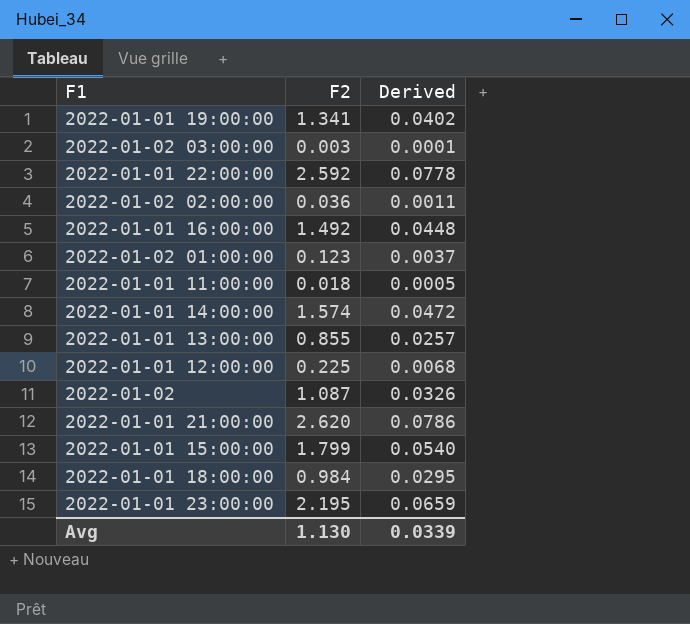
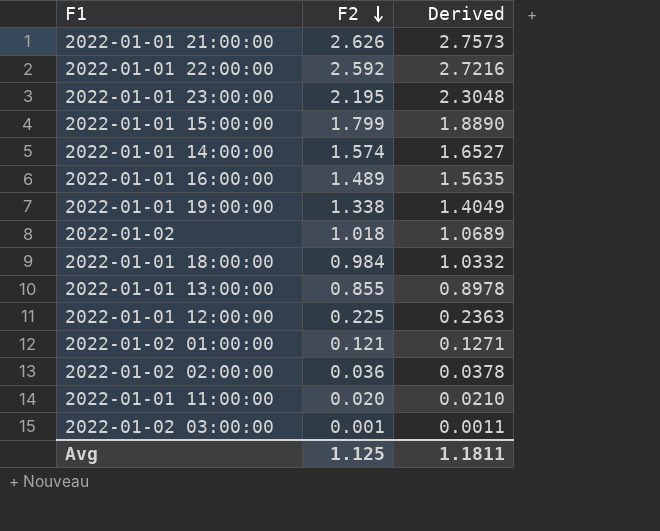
row order: none -> F2 descending
column Derived | formula: [F2] * 0.03 -> [F2] * 1.05
2022-01-01 21:00:00 | F2: 2.620 -> 2.626
2022-01-01 16:00:00 | F2: 1.492 -> 1.489
2022-01-01 19:00:00 | F2: 1.341 -> 1.338
2022-01-02 | F2: 1.087 -> 1.018
2022-01-02 01:00:00 | F2: 0.123 -> 0.121
2022-01-01 11:00:00 | F2: 0.018 -> 0.020
2022-01-02 03:00:00 | F2: 0.003 -> 0.001
Avg | F2: 1.130 -> 1.125
Avg | Derived: 0.0339 -> 1.1811

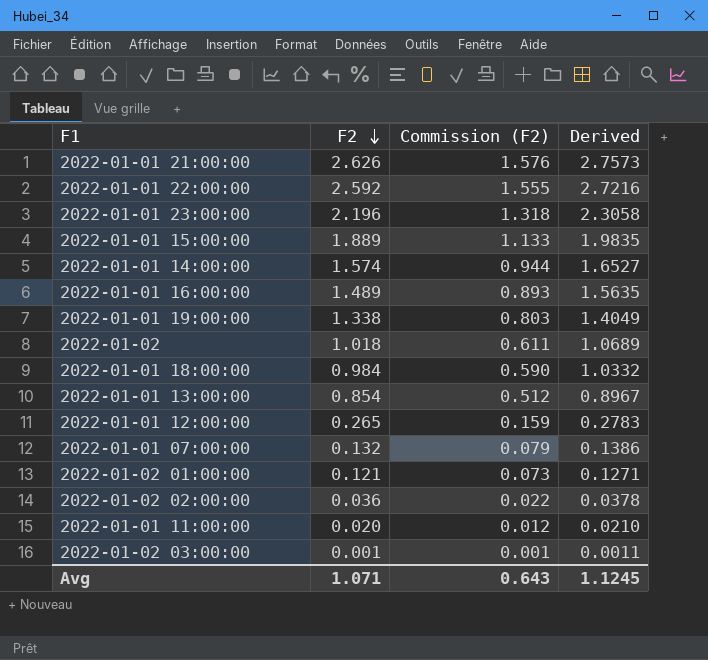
column Commission (F2) | formula: none -> [F2] * 0.6
2022-01-01 23:00:00 | F2: 2.195 -> 2.196
2022-01-01 23:00:00 | Derived: 2.3048 -> 2.3058
2022-01-01 15:00:00 | F2: 1.799 -> 1.889
2022-01-01 15:00:00 | Derived: 1.8890 -> 1.9835
2022-01-01 13:00:00 | F2: 0.855 -> 0.854
2022-01-01 13:00:00 | Derived: 0.8978 -> 0.8967
2022-01-01 12:00:00 | F2: 0.225 -> 0.265
2022-01-01 12:00:00 | Derived: 0.2363 -> 0.2783
row 2022-01-01 07:00:00: none -> 0.132 | 0.079 | 0.1386
Avg | F2: 1.125 -> 1.071
Avg | Derived: 1.1811 -> 1.1245

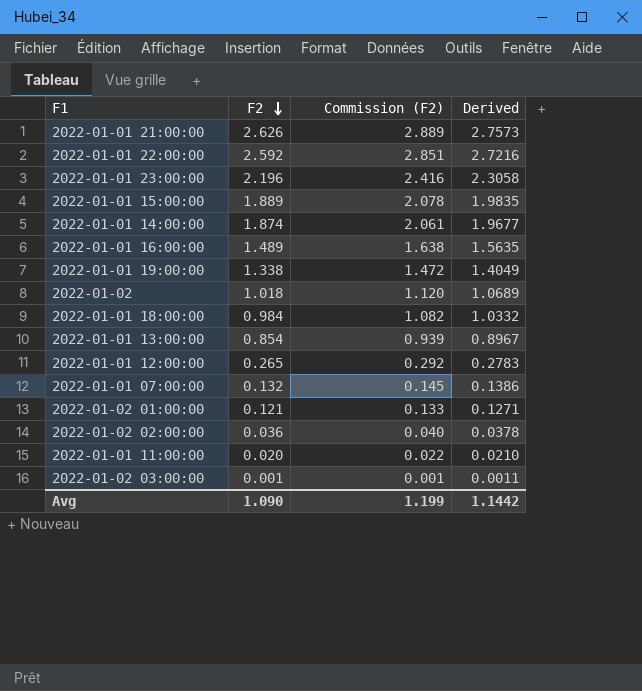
column Commission (F2) | formula: [F2] * 0.6 -> [F2] * 1.1
2022-01-01 14:00:00 | F2: 1.574 -> 1.874
2022-01-01 14:00:00 | Derived: 1.6527 -> 1.9677
Avg | F2: 1.071 -> 1.090
Avg | Commission (F2): 0.643 -> 1.199
Avg | Derived: 1.1245 -> 1.1442

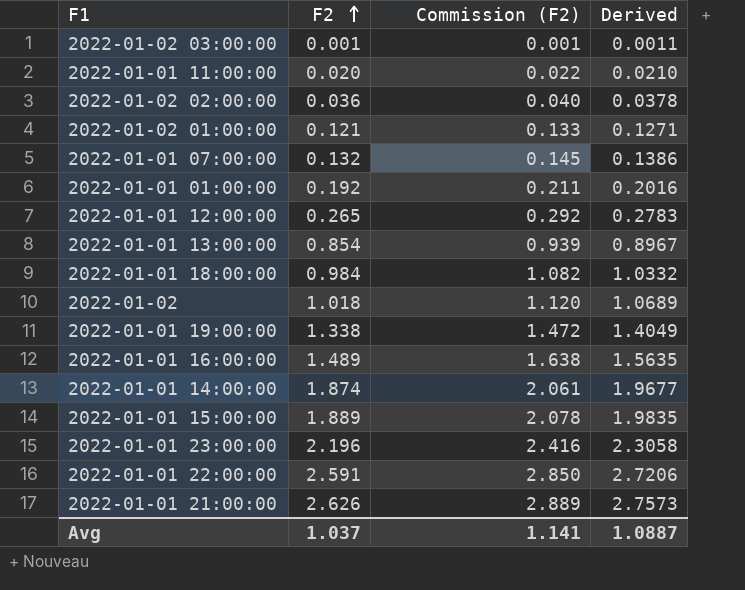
row order: F2 descending -> F2 ascending
row 2022-01-01 01:00:00: none -> 0.192 | 0.211 | 0.2016
2022-01-01 22:00:00 | F2: 2.592 -> 2.591
2022-01-01 22:00:00 | Commission (F2): 2.851 -> 2.850
2022-01-01 22:00:00 | Derived: 2.7216 -> 2.7206
Avg | F2: 1.090 -> 1.037
Avg | Commission (F2): 1.199 -> 1.141
Avg | Derived: 1.1442 -> 1.0887

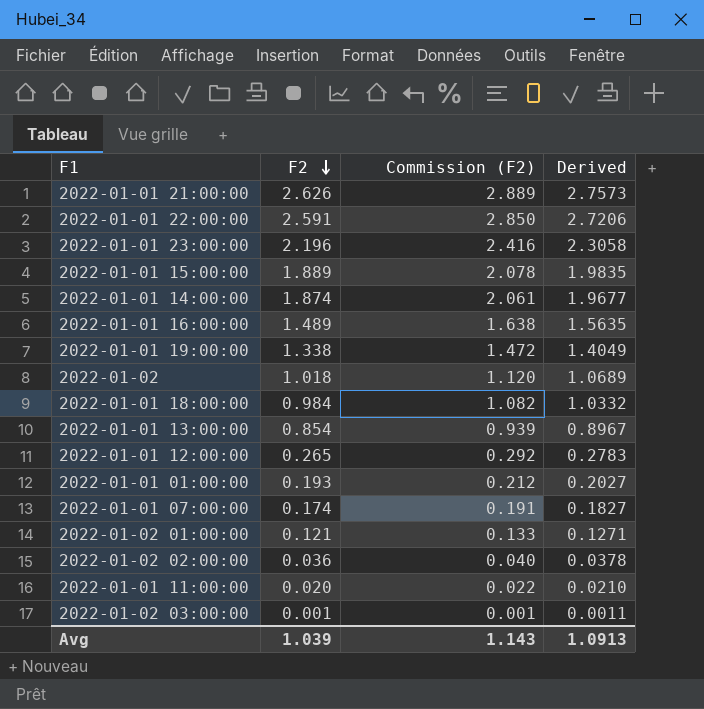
row order: F2 ascending -> F2 descending
2022-01-01 01:00:00 | F2: 0.192 -> 0.193
2022-01-01 01:00:00 | Commission (F2): 0.211 -> 0.212
2022-01-01 01:00:00 | Derived: 0.2016 -> 0.2027
2022-01-01 07:00:00 | F2: 0.132 -> 0.174
2022-01-01 07:00:00 | Commission (F2): 0.145 -> 0.191
2022-01-01 07:00:00 | Derived: 0.1386 -> 0.1827
Avg | F2: 1.037 -> 1.039
Avg | Commission (F2): 1.141 -> 1.143
Avg | Derived: 1.0887 -> 1.0913

